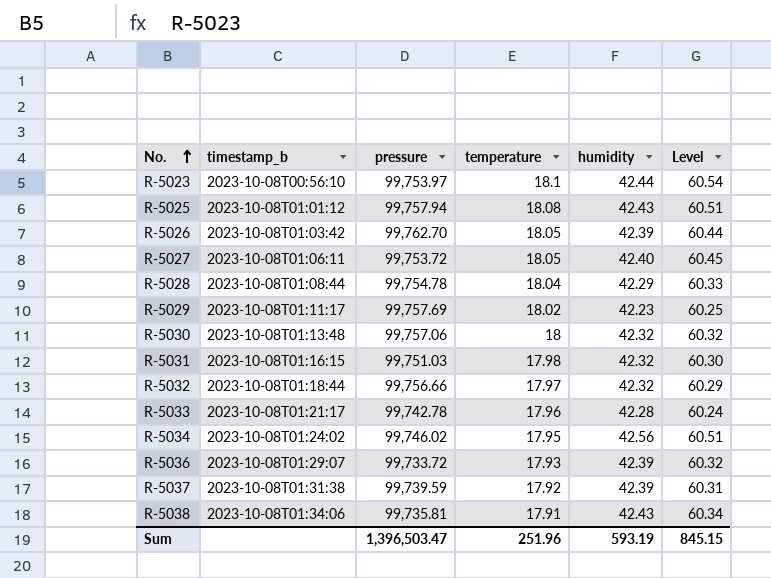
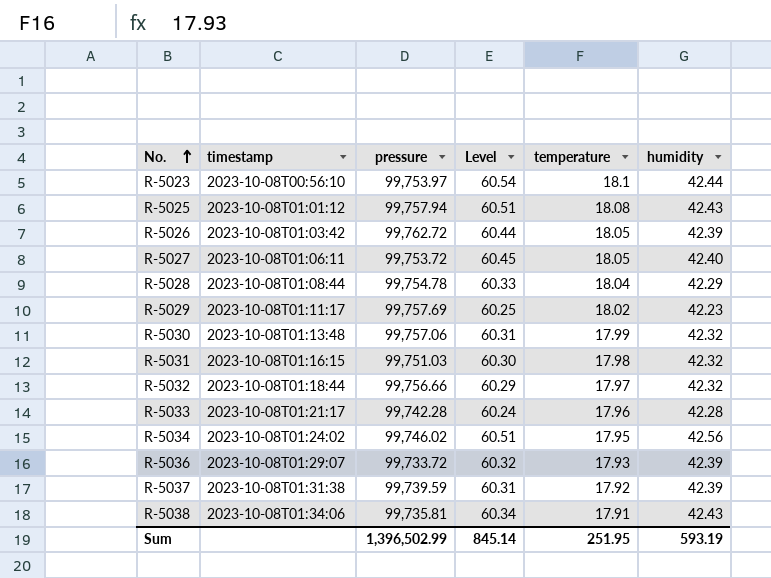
column name: timestamp_b -> timestamp
column Level | position: 6 -> 4
R-5026 | pressure: 99,762.70 -> 99,762.72
R-5030 | Level: 60.32 -> 60.31
R-5030 | temperature: 18 -> 17.99
R-5033 | pressure: 99,742.78 -> 99,742.28
Sum | pressure: 1,396,503.47 -> 1,396,502.99
Sum | Level: 845.15 -> 845.14
Sum | temperature: 251.96 -> 251.95

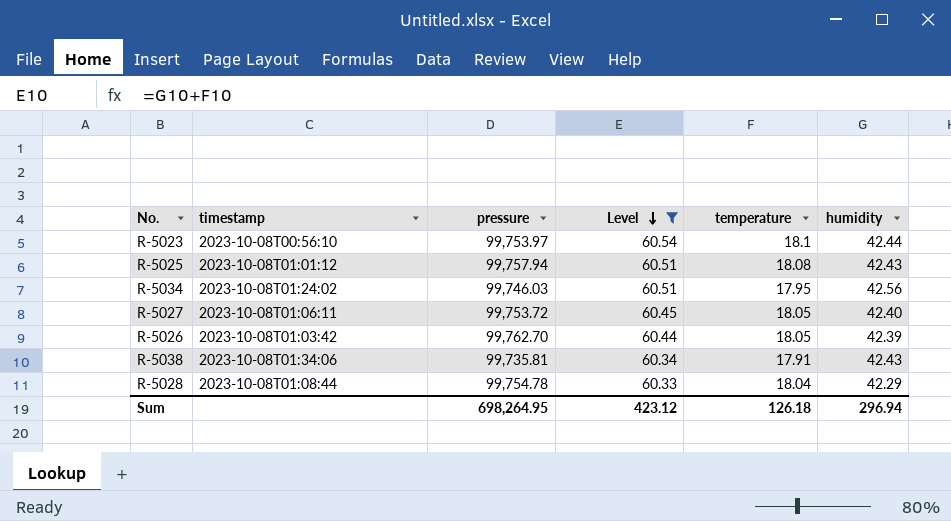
filter: none -> Level >= 60.33
row order: No. ascending -> Level descending
R-5034 | pressure: 99,746.02 -> 99,746.03
R-5026 | pressure: 99,762.72 -> 99,762.70
Sum | pressure: 1,396,502.99 -> 698,264.95
Sum | Level: 845.14 -> 423.12
Sum | temperature: 251.95 -> 126.18
Sum | humidity: 593.19 -> 296.94

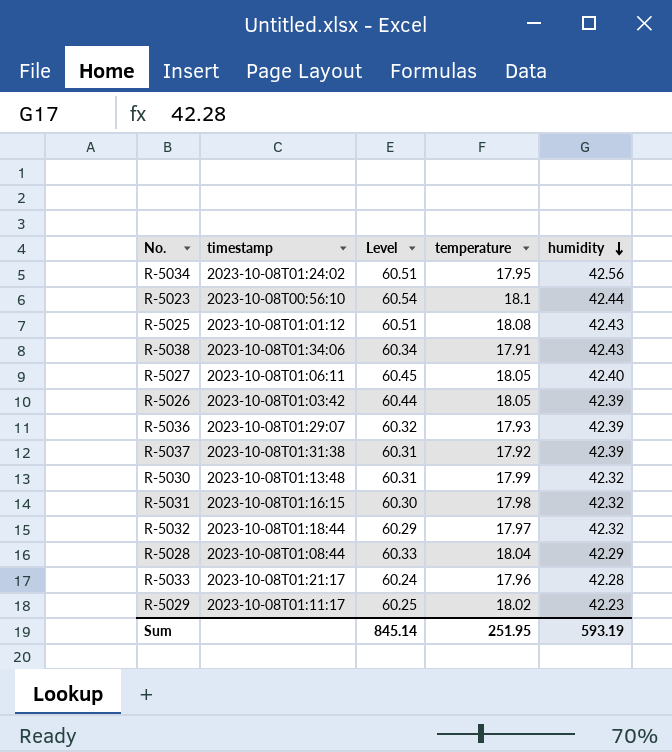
filter: Level >= 60.33 -> none
row order: Level descending -> humidity descending
column pressure | position: 3 -> none
Sum | Level: 423.12 -> 845.14
Sum | temperature: 126.18 -> 251.95
Sum | humidity: 296.94 -> 593.19

